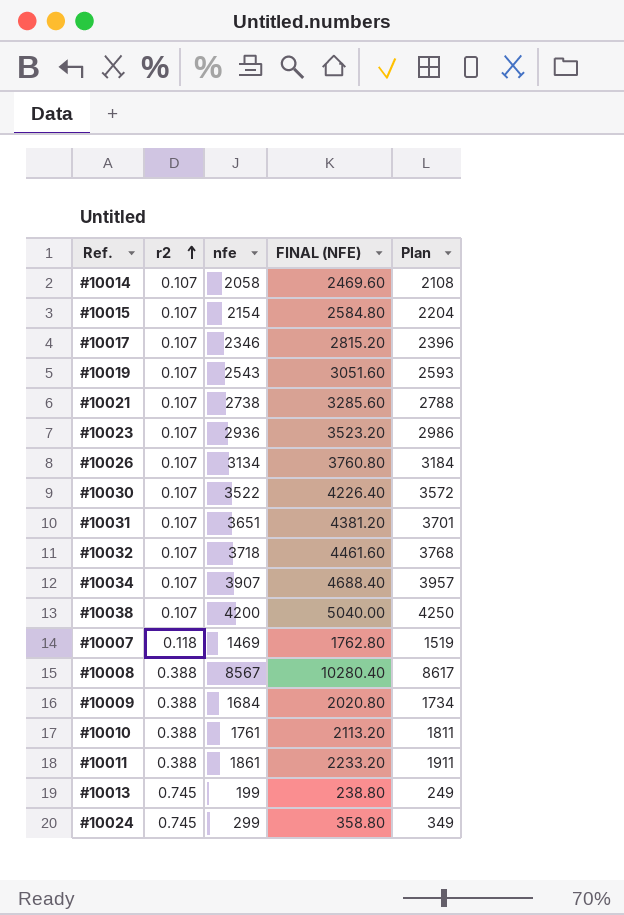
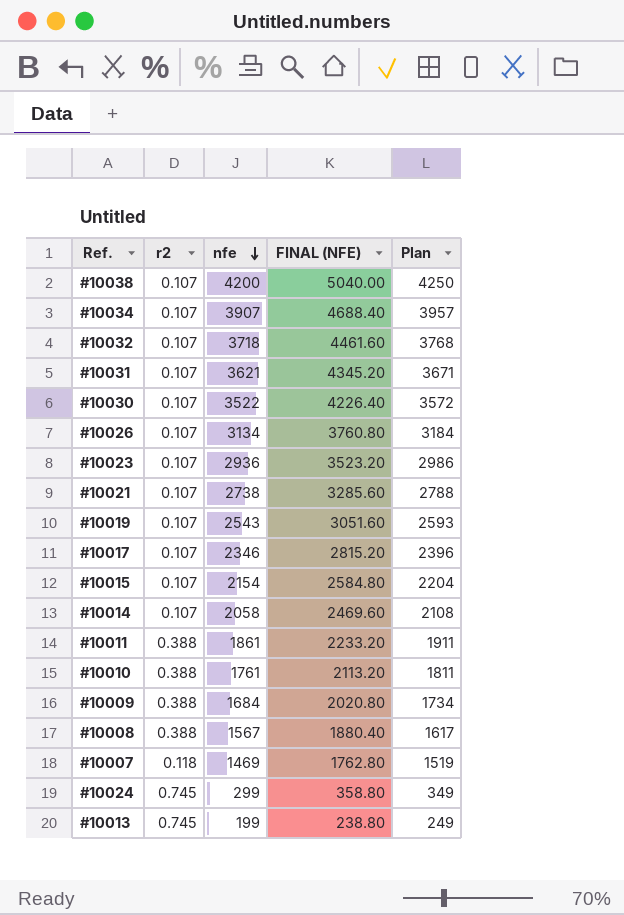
row order: r2 ascending -> nfe descending
#10031 | nfe: 3651 -> 3621
#10031 | FINAL (NFE): 4381.20 -> 4345.20
#10031 | Plan: 3701 -> 3671
#10008 | nfe: 8567 -> 1567
#10008 | FINAL (NFE): 10280.40 -> 1880.40
#10008 | Plan: 8617 -> 1617

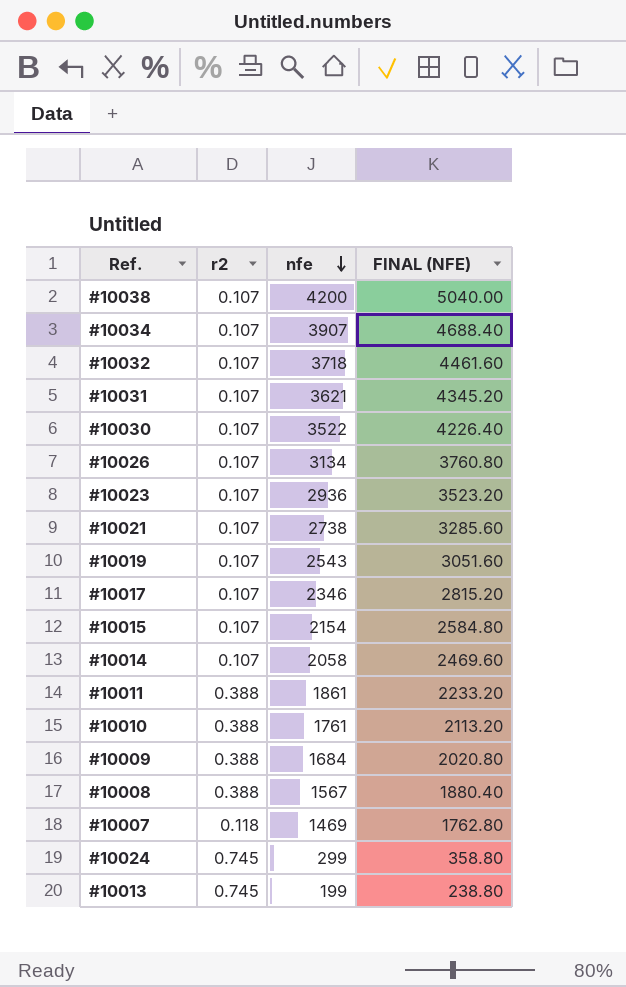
column Plan | formula: [nfe] + 50 -> none

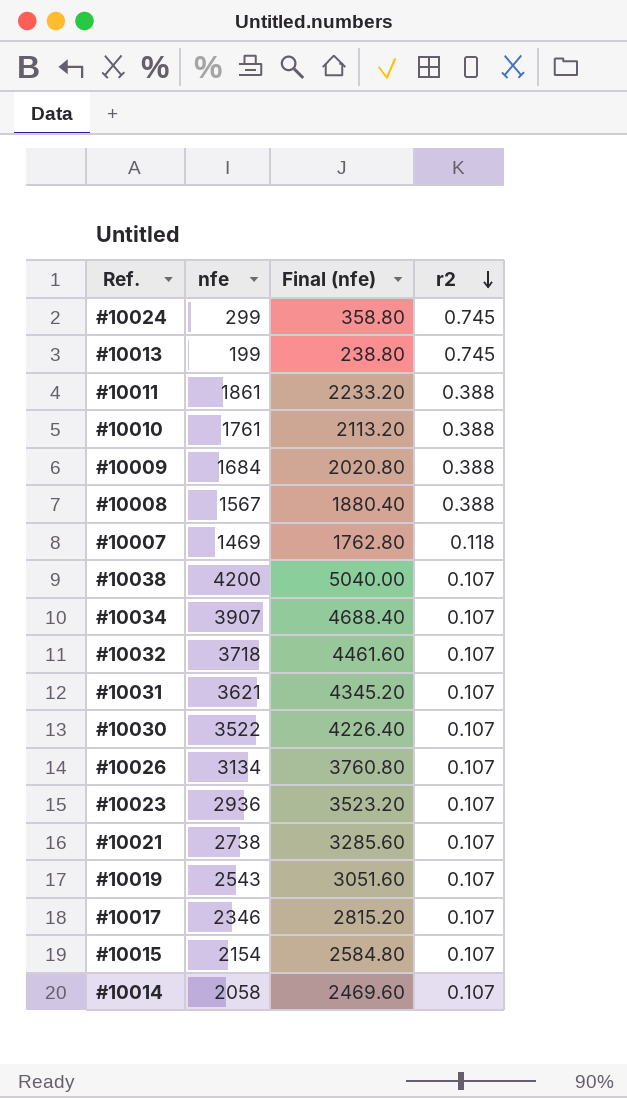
row order: nfe descending -> r2 descending
column name: FINAL (NFE) -> Final (nfe)
column r2 | position: 2 -> 4

